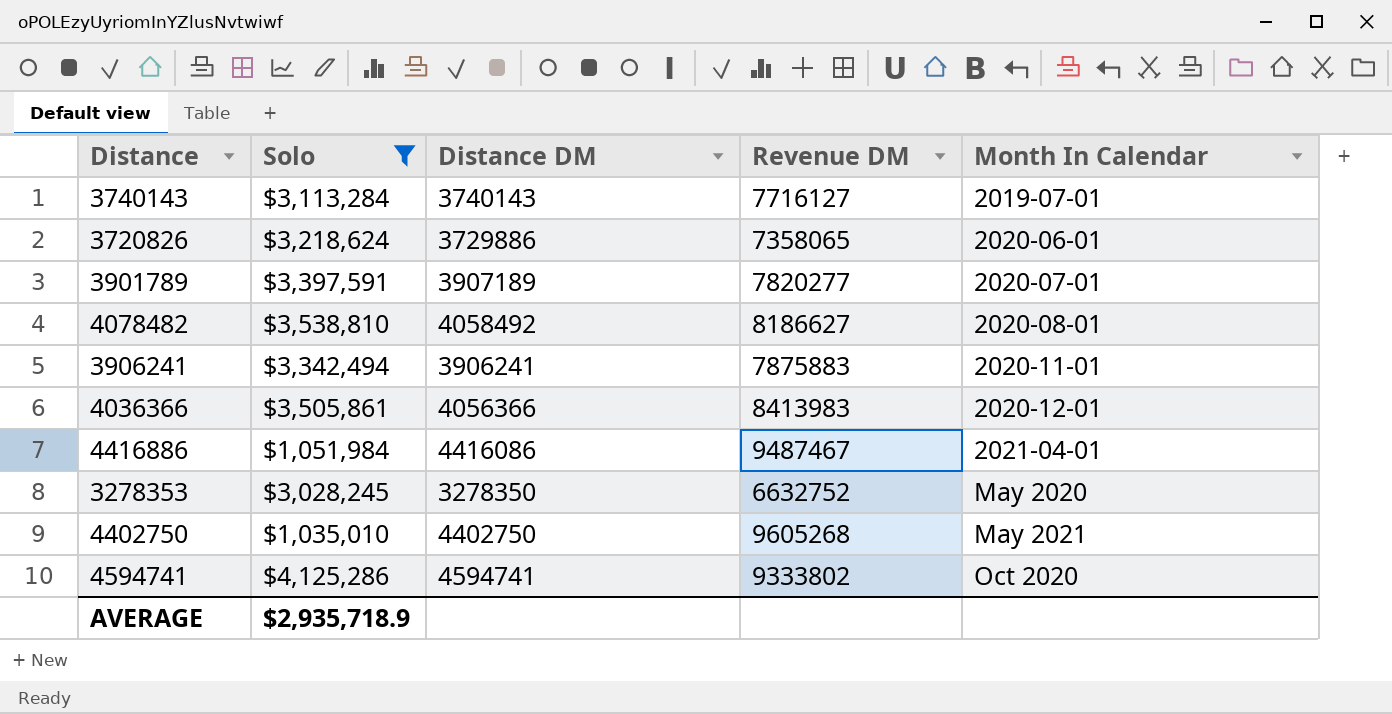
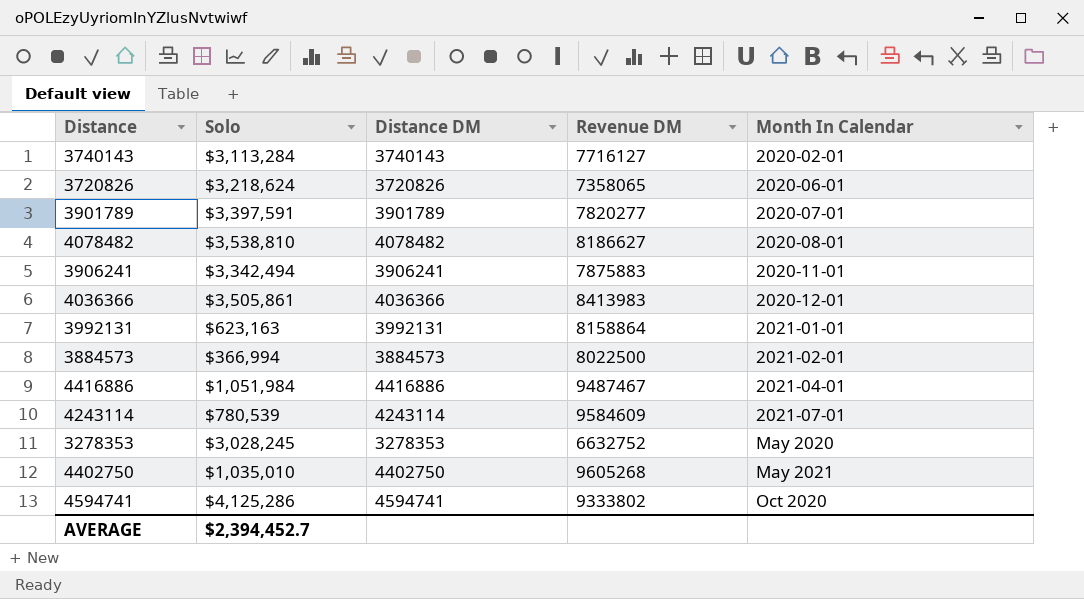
filter: Solo >= $1,035,010 -> none
3740143 | Month In Calendar: 2019-07-01 -> 2020-02-01
3720826 | Distance DM: 3729886 -> 3720826
3901789 | Distance DM: 3907189 -> 3901789
4078482 | Distance DM: 4058492 -> 4078482
4036366 | Distance DM: 4056366 -> 4036366
4416886 | Distance DM: 4416086 -> 4416886
3278353 | Distance DM: 3278350 -> 3278353
AVERAGE | Solo: $2,935,718.9 -> $2,394,452.7

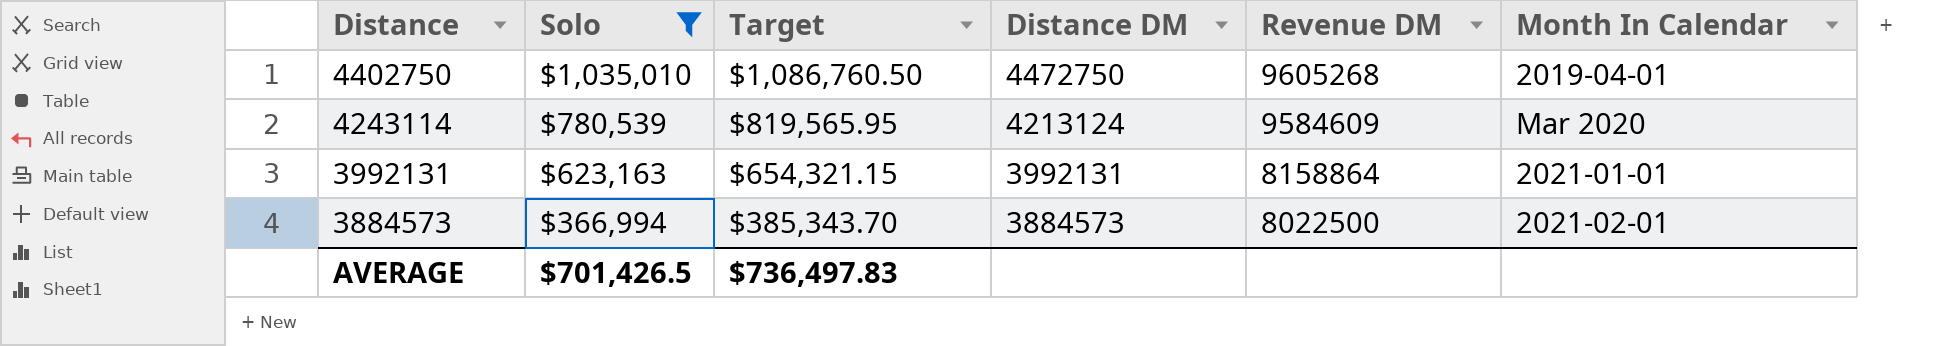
filter: none -> Solo <= $1,035,010
row order: Month In Calendar ascending -> Distance descending
column Target | formula: none -> [Solo] * 1.05
4402750 | Distance DM: 4402750 -> 4472750
4402750 | Month In Calendar: May 2021 -> 2019-04-01
4243114 | Distance DM: 4243114 -> 4213124
4243114 | Month In Calendar: 2021-07-01 -> Mar 2020
AVERAGE | Solo: $2,394,452.7 -> $701,426.5

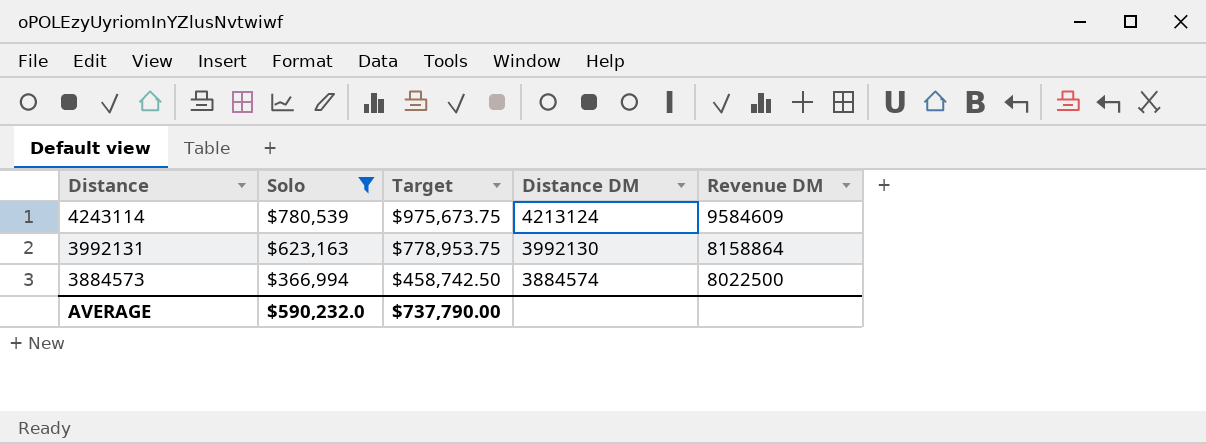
column Month In Calendar | position: 6 -> none
column Target | formula: [Solo] * 1.05 -> [Solo] * 1.25
row 4402750: $1,035,010 | $1,086,760.50 | 4472750 | 9605268 | 2019-04-01 -> none
3992131 | Distance DM: 3992131 -> 3992130
3884573 | Distance DM: 3884573 -> 3884574
AVERAGE | Solo: $701,426.5 -> $590,232.0
AVERAGE | Target: $736,497.83 -> $737,790.00

